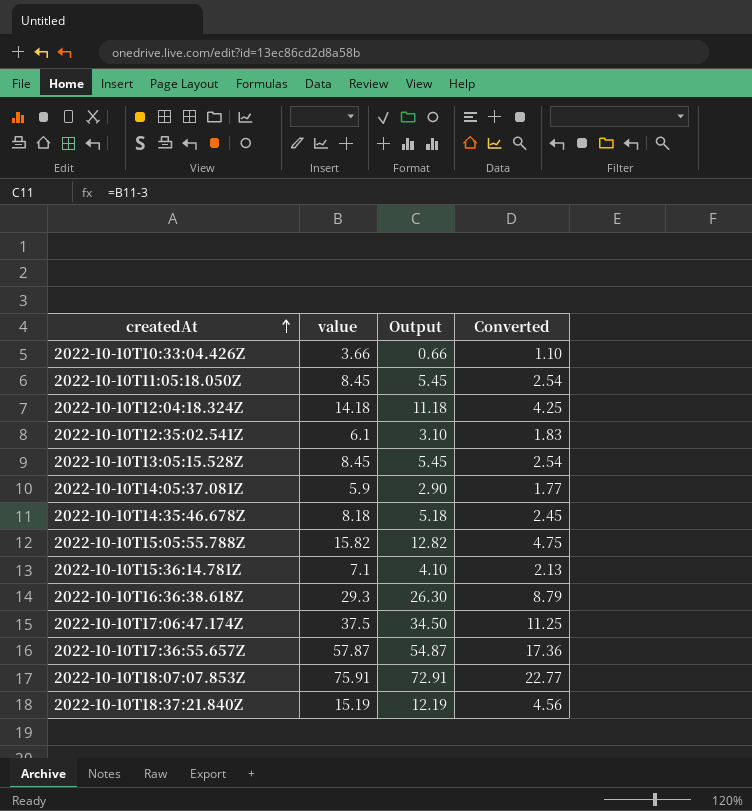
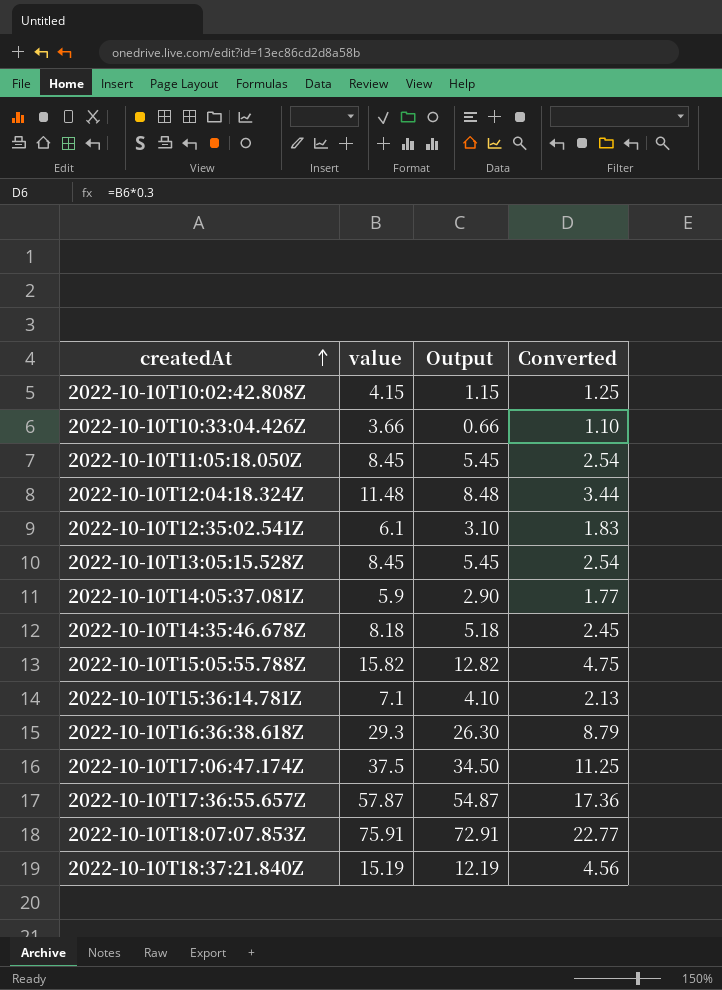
row 2022-10-10T10:02:42.808Z: none -> 4.15 | 1.15 | 1.25
2022-10-10T12:04:18.324Z | value: 14.18 -> 11.48
2022-10-10T12:04:18.324Z | Output: 11.18 -> 8.48
2022-10-10T12:04:18.324Z | Converted: 4.25 -> 3.44

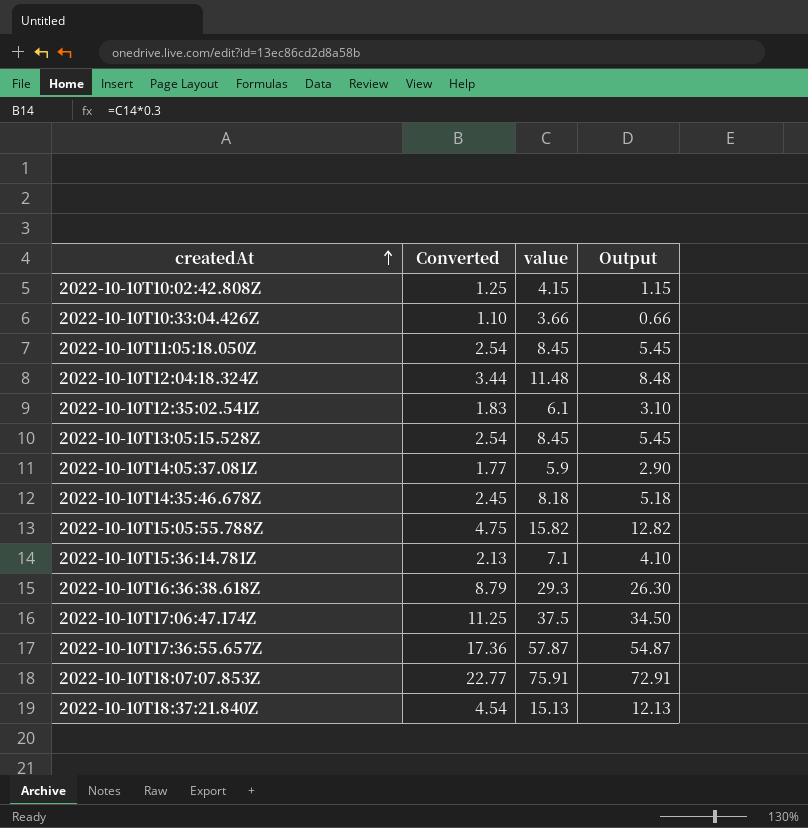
column Converted | position: 4 -> 2
2022-10-10T18:37:21.840Z | Converted: 4.56 -> 4.54
2022-10-10T18:37:21.840Z | value: 15.19 -> 15.13
2022-10-10T18:37:21.840Z | Output: 12.19 -> 12.13

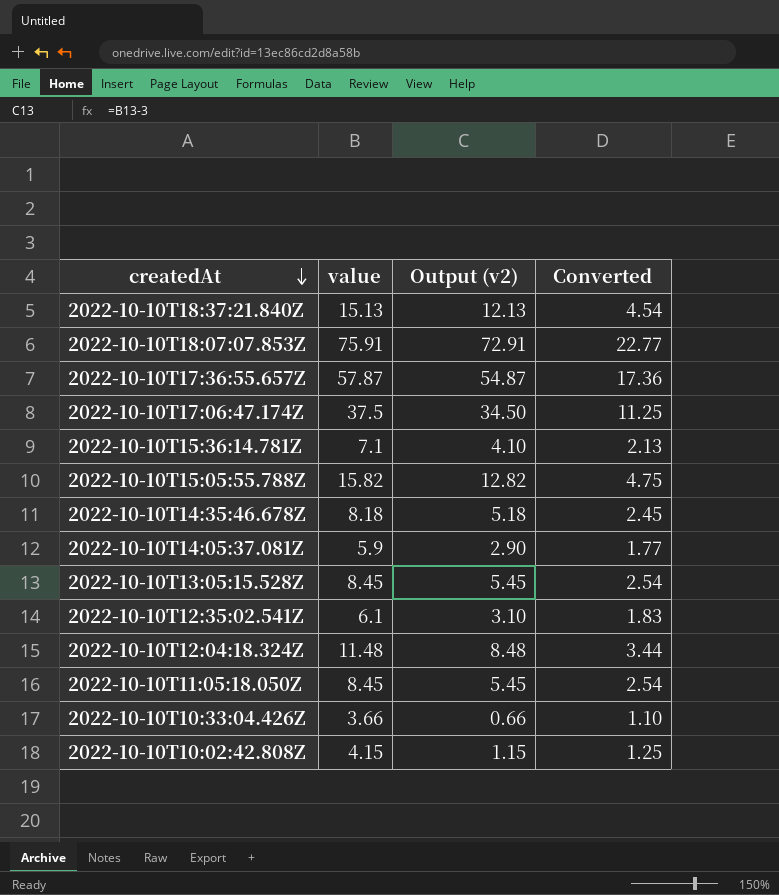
row order: createdAt ascending -> createdAt descending
column name: Output -> Output (v2)
column Converted | position: 2 -> 4
row 2022-10-10T16:36:38.618Z: 8.79 | 29.3 | 26.30 -> none

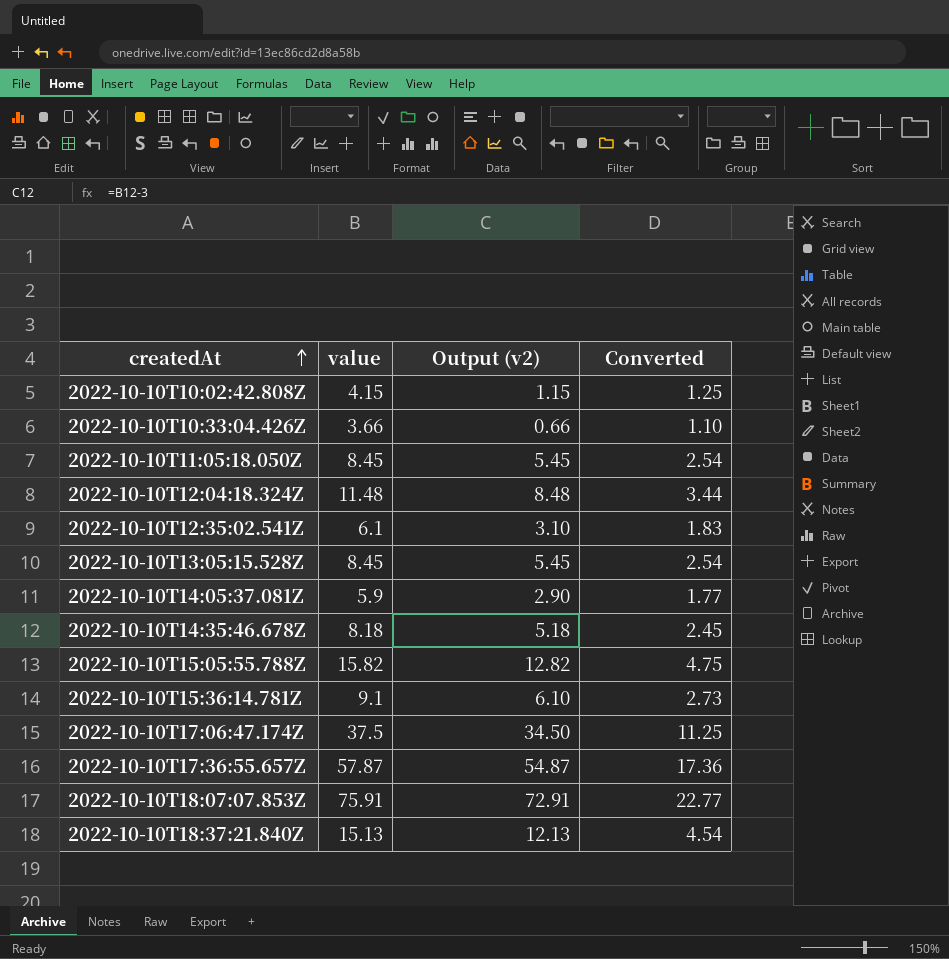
row order: createdAt descending -> createdAt ascending
2022-10-10T15:36:14.781Z | value: 7.1 -> 9.1
2022-10-10T15:36:14.781Z | Output (v2): 4.10 -> 6.10
2022-10-10T15:36:14.781Z | Converted: 2.13 -> 2.73

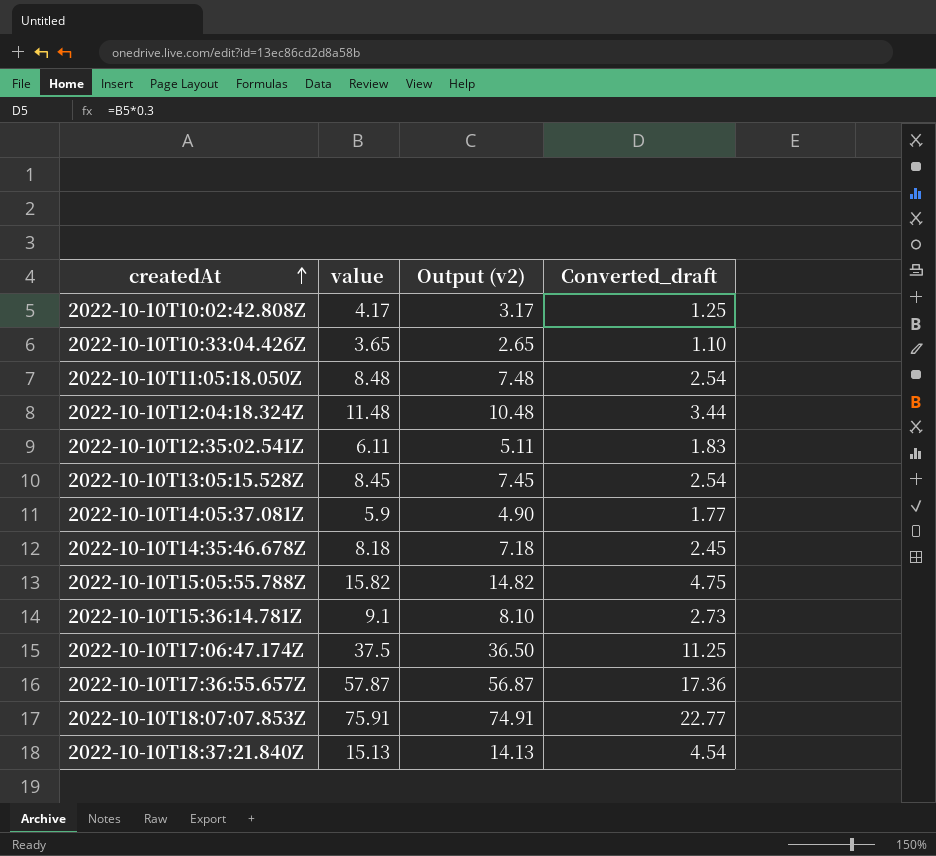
column Output (v2) | formula: [value] - 3 -> [value] - 1
column name: Converted -> Converted_draft
2022-10-10T10:02:42.808Z | value: 4.15 -> 4.17
2022-10-10T10:33:04.426Z | value: 3.66 -> 3.65
2022-10-10T11:05:18.050Z | value: 8.45 -> 8.48
2022-10-10T12:35:02.541Z | value: 6.1 -> 6.11

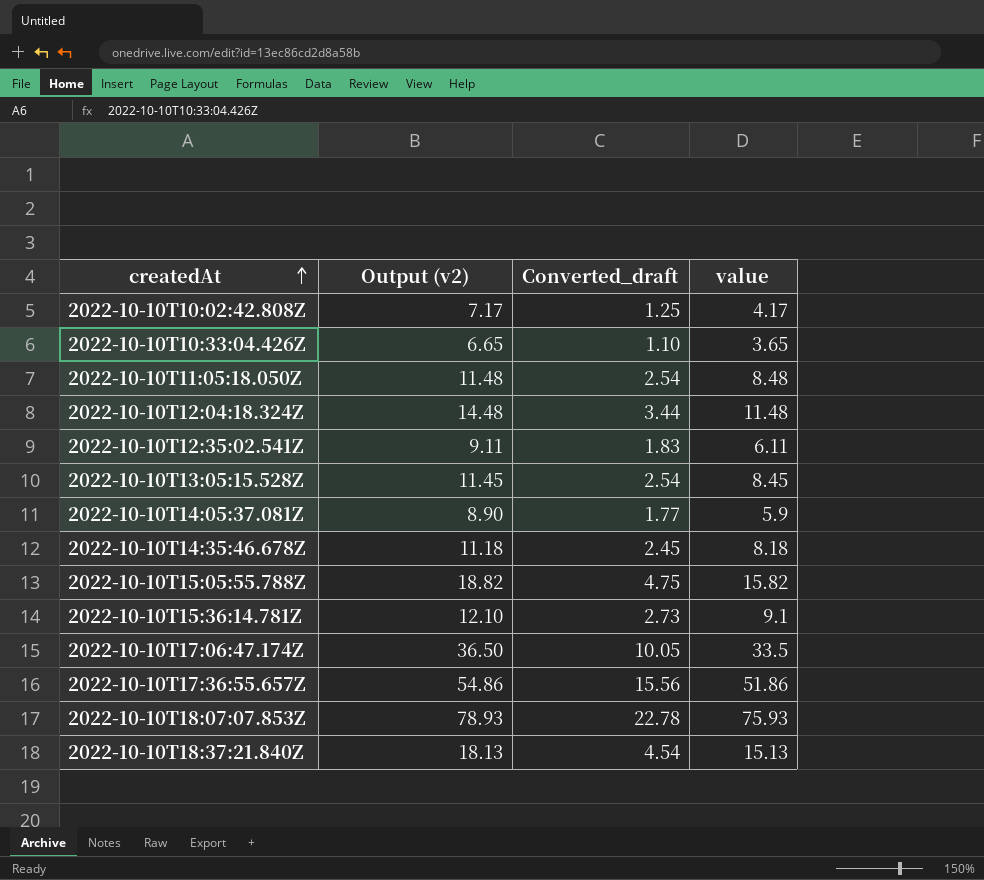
column Output (v2) | formula: [value] - 1 -> [value] + 3
column value | position: 2 -> 4
2022-10-10T17:06:47.174Z | Converted_draft: 11.25 -> 10.05
2022-10-10T17:06:47.174Z | value: 37.5 -> 33.5
2022-10-10T17:36:55.657Z | Converted_draft: 17.36 -> 15.56
2022-10-10T17:36:55.657Z | value: 57.87 -> 51.86
2022-10-10T18:07:07.853Z | Converted_draft: 22.77 -> 22.78
2022-10-10T18:07:07.853Z | value: 75.91 -> 75.93

